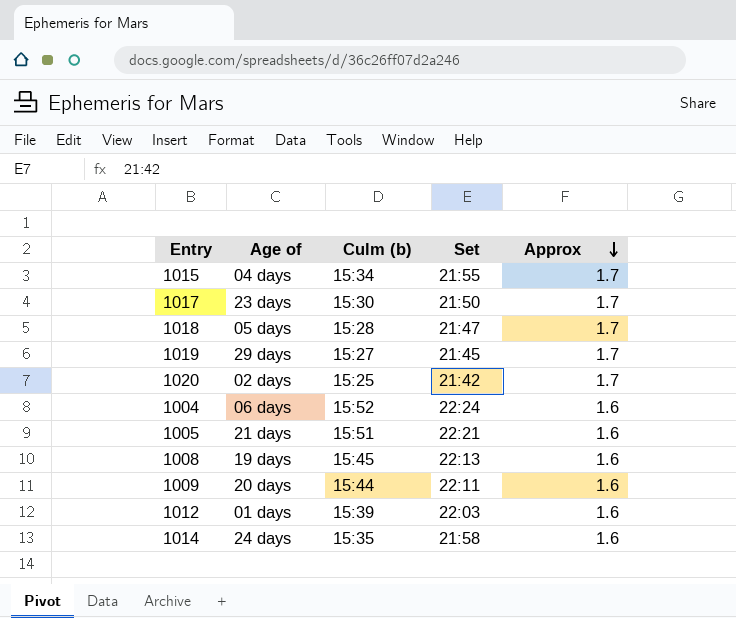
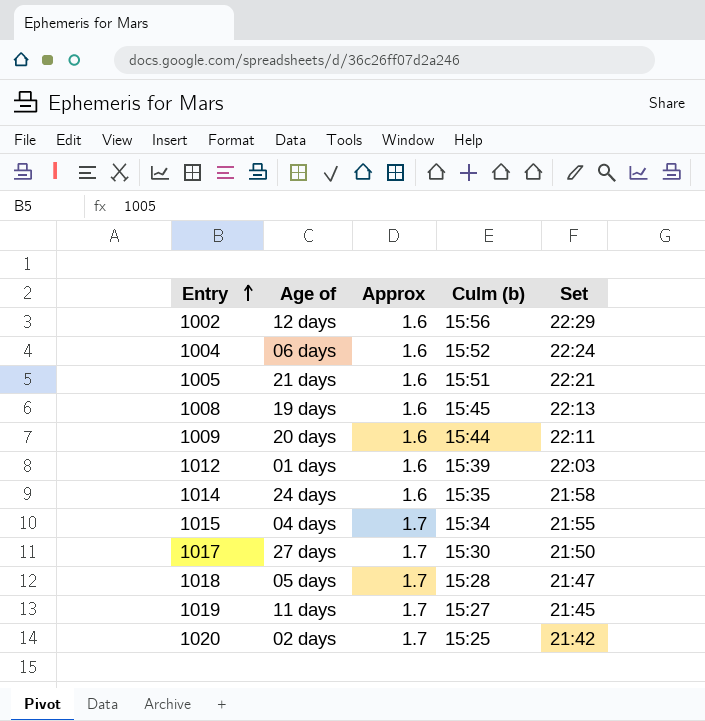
row order: Approx descending -> Entry ascending
column Approx | position: 5 -> 3
row 1002: none -> 12 days | 1.6 | 15:56 | 22:29
1017 | Age of: 23 days -> 27 days
1019 | Age of: 29 days -> 11 days

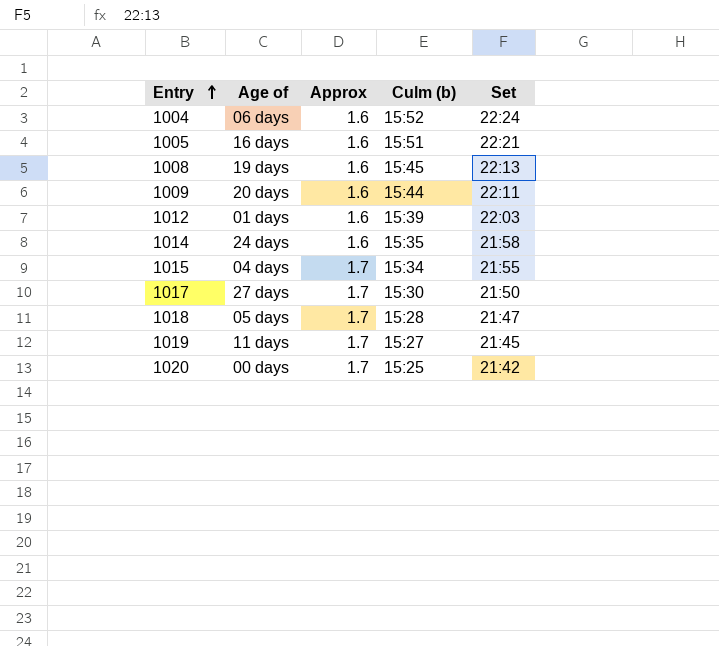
row 1002: 12 days | 1.6 | 15:56 | 22:29 -> none
1005 | Age of: 21 days -> 16 days
1020 | Age of: 02 days -> 00 days

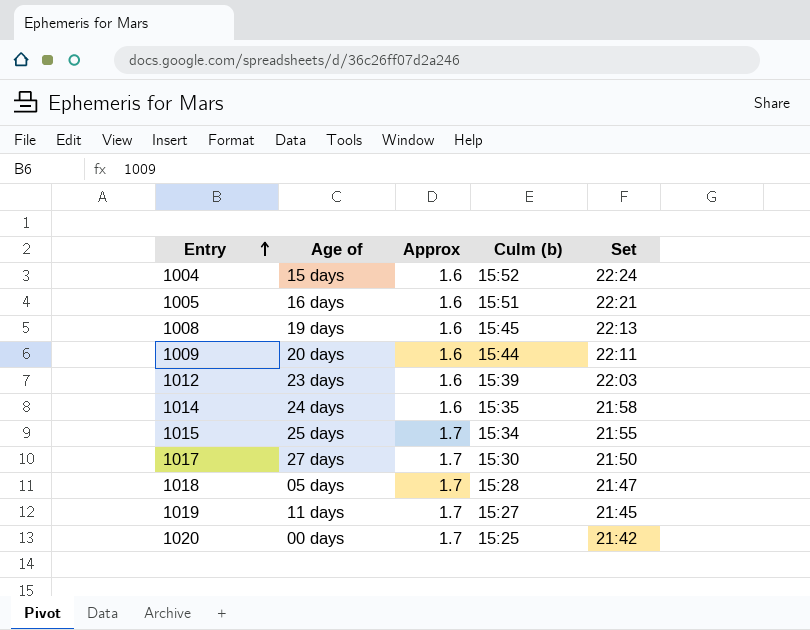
1004 | Age of: 06 days -> 15 days
1012 | Age of: 01 days -> 23 days
1015 | Age of: 04 days -> 25 days

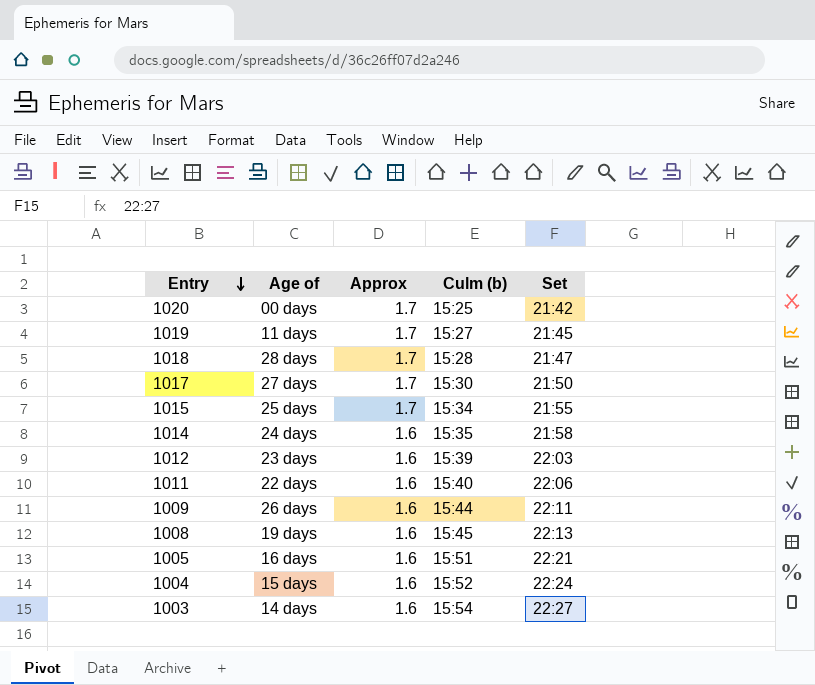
row order: Entry ascending -> Entry descending
1018 | Age of: 05 days -> 28 days
row 1011: none -> 22 days | 1.6 | 15:40 | 22:06
1009 | Age of: 20 days -> 26 days
row 1003: none -> 14 days | 1.6 | 15:54 | 22:27

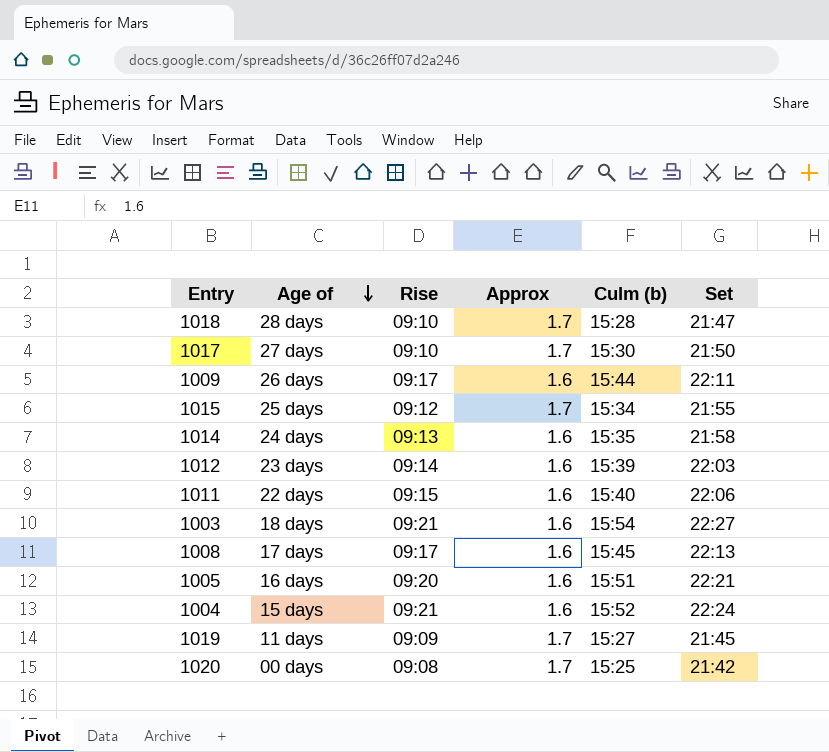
row order: Entry descending -> Age of descending
column Rise | position: none -> 3
1003 | Age of: 14 days -> 18 days
1008 | Age of: 19 days -> 17 days

